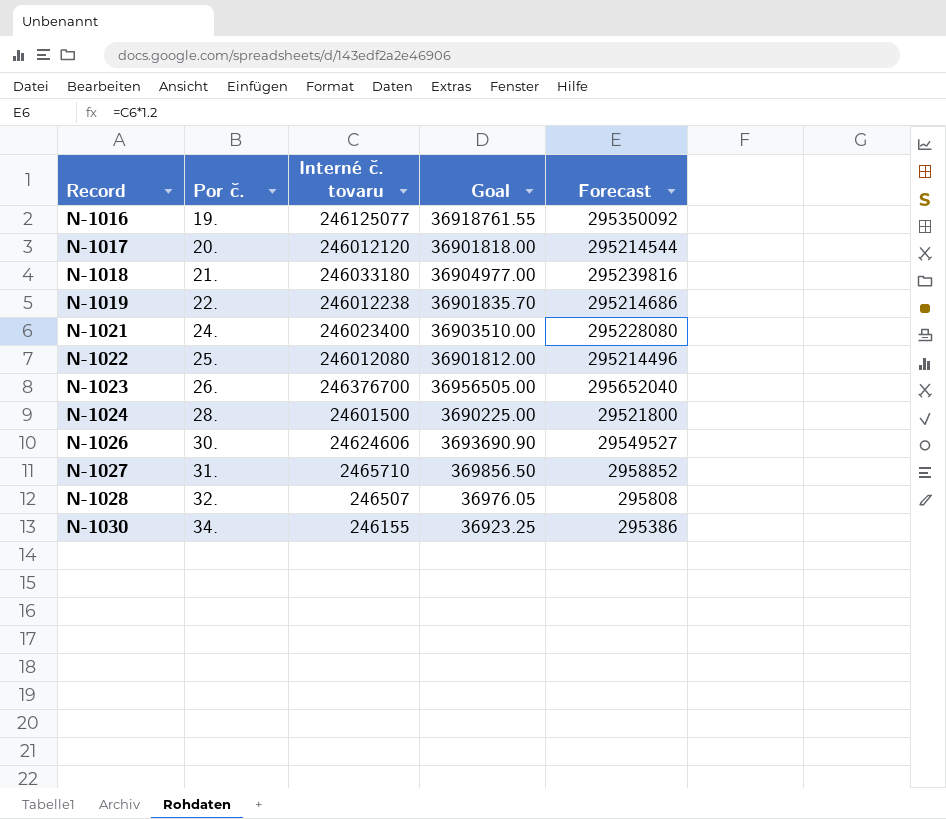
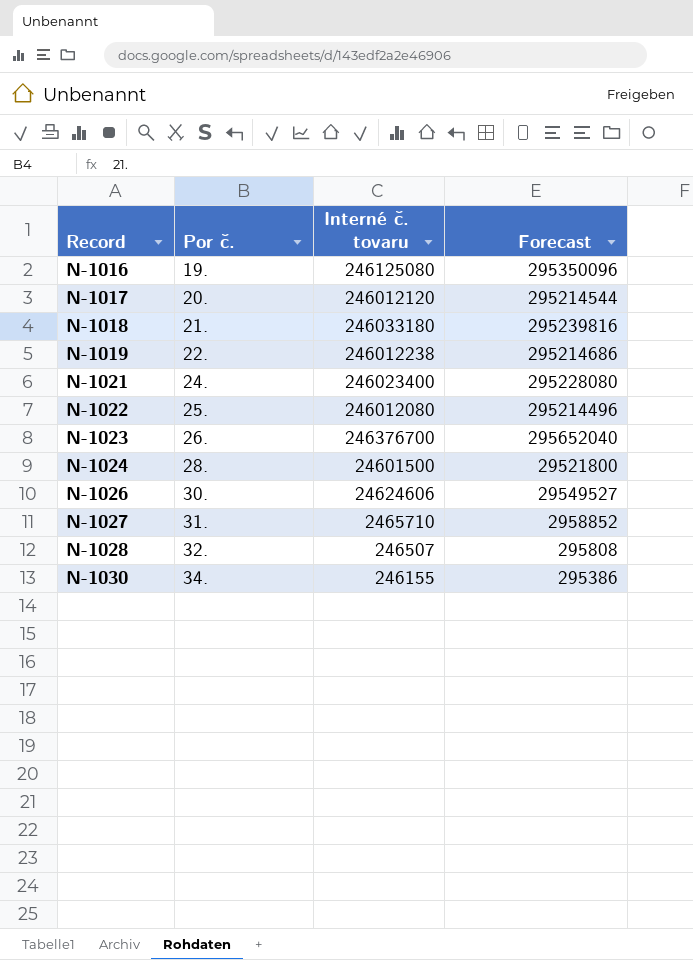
column Goal | formula: [Interné č. tovaru] * 0.15 -> none
N-1016 | Interné č. tovaru: 246125077 -> 246125080
N-1016 | Forecast: 295350092 -> 295350096

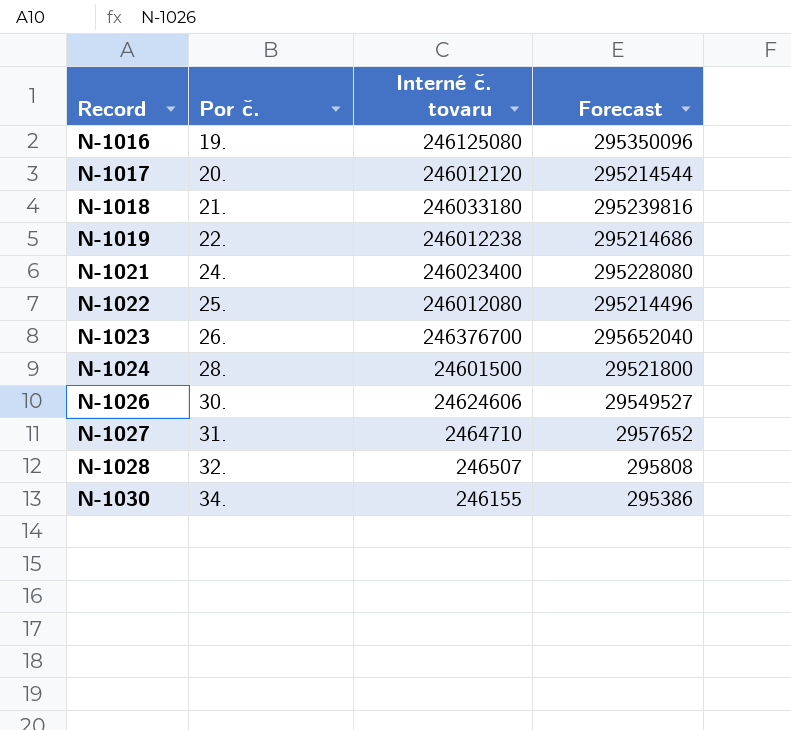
N-1027 | Interné č. tovaru: 2465710 -> 2464710
N-1027 | Forecast: 2958852 -> 2957652

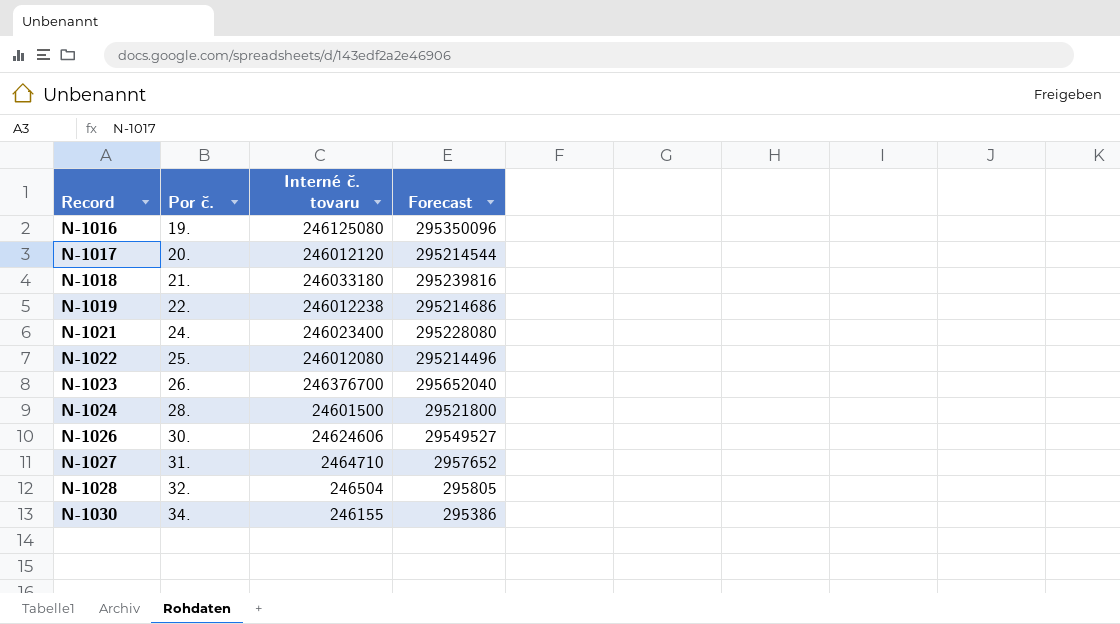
N-1028 | Interné č. tovaru: 246507 -> 246504
N-1028 | Forecast: 295808 -> 295805

